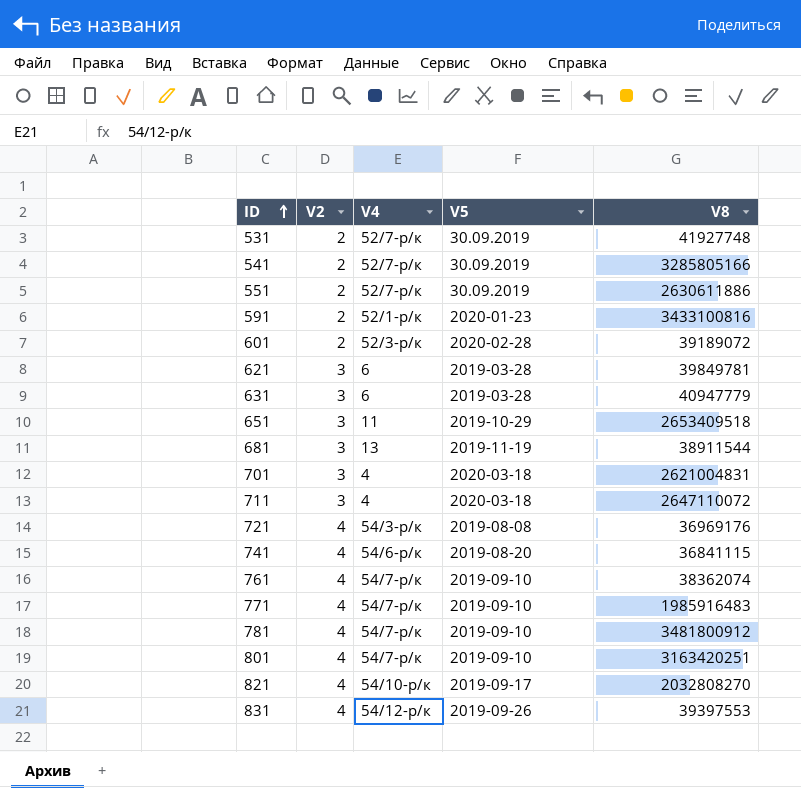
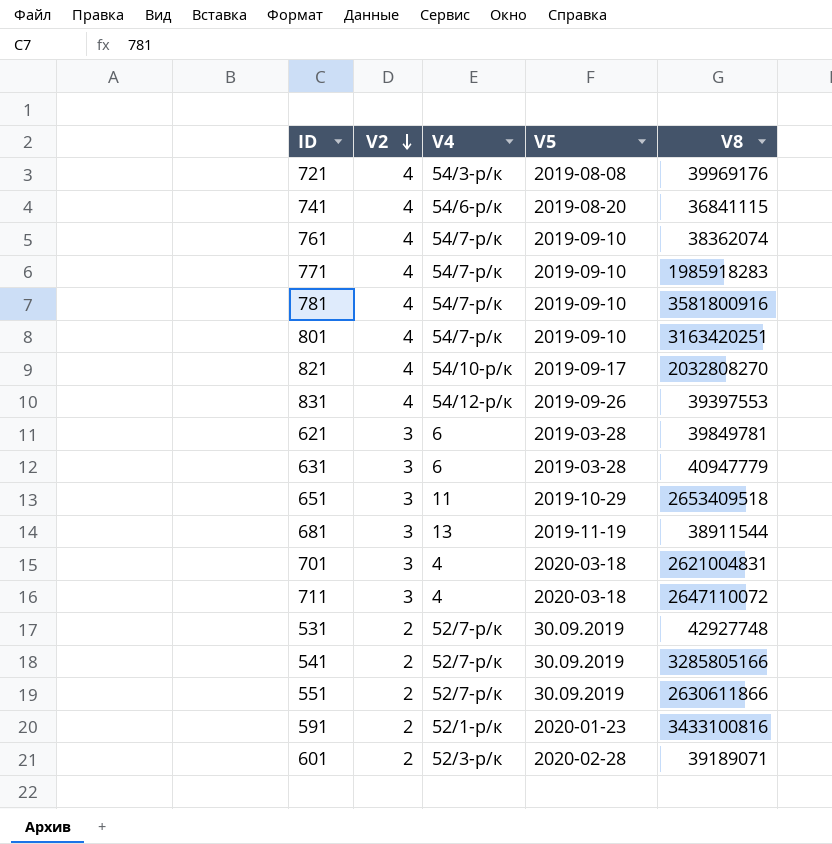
row order: ID ascending -> V2 descending
721 | V8: 36969176 -> 39969176
771 | V8: 1985916483 -> 1985918283
781 | V8: 3481800912 -> 3581800916
531 | V8: 41927748 -> 42927748
551 | V8: 2630611886 -> 2630611866
601 | V8: 39189072 -> 39189071

